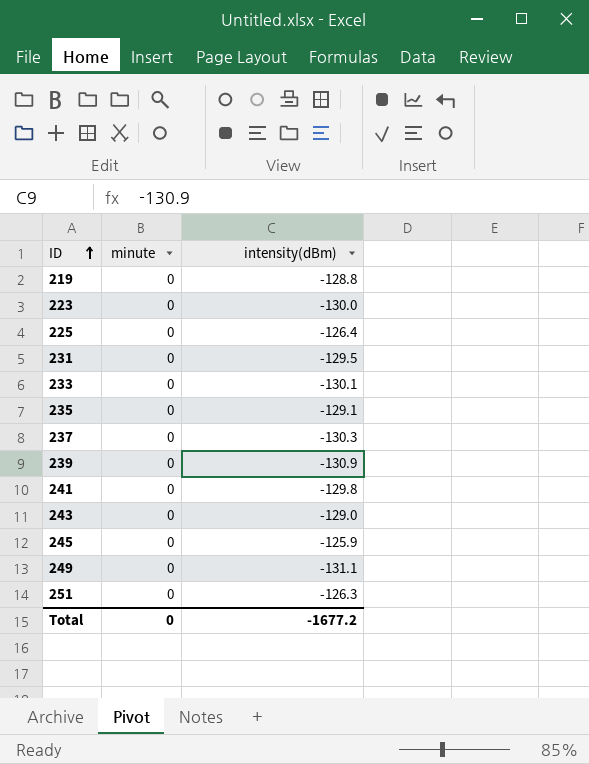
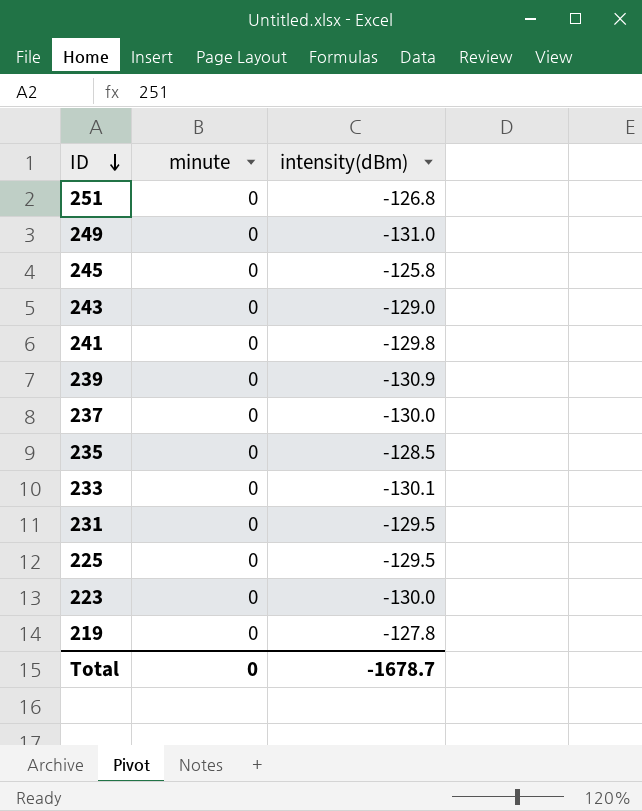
row order: ID ascending -> ID descending
251 | intensity(dBm): -126.3 -> -126.8
249 | intensity(dBm): -131.1 -> -131.0
245 | intensity(dBm): -125.9 -> -125.8
237 | intensity(dBm): -130.3 -> -130.0
235 | intensity(dBm): -129.1 -> -128.5
225 | intensity(dBm): -126.4 -> -129.5
219 | intensity(dBm): -128.8 -> -127.8
Total | intensity(dBm): -1677.2 -> -1678.7

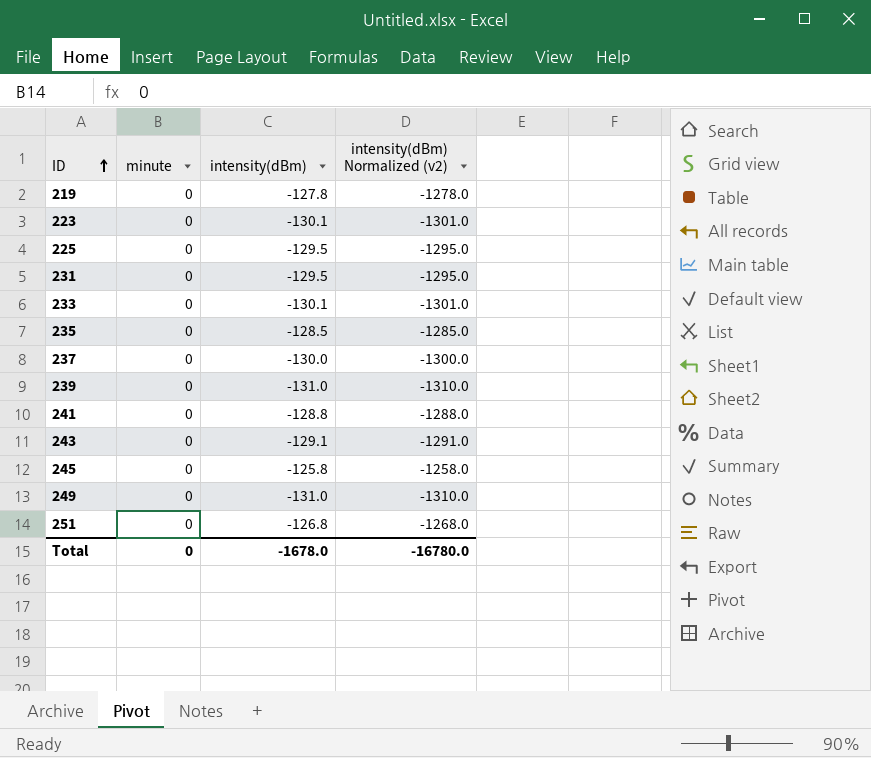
row order: ID descending -> ID ascending
column intensity(dBm) Normalized (v2) | formula: none -> [intensity(dBm)] * 10
223 | intensity(dBm): -130.0 -> -130.1
239 | intensity(dBm): -130.9 -> -131.0
241 | intensity(dBm): -129.8 -> -128.8
243 | intensity(dBm): -129.0 -> -129.1
Total | intensity(dBm): -1678.7 -> -1678.0

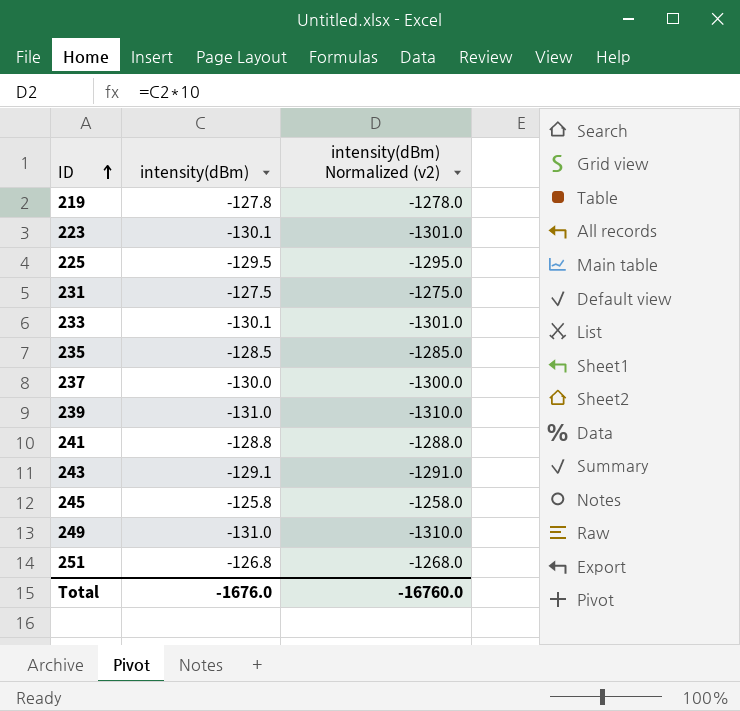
column minute | position: 2 -> none
231 | intensity(dBm): -129.5 -> -127.5
231 | intensity(dBm) Normalized (v2): -1295.0 -> -1275.0
Total | intensity(dBm): -1678.0 -> -1676.0
Total | intensity(dBm) Normalized (v2): -16780.0 -> -16760.0

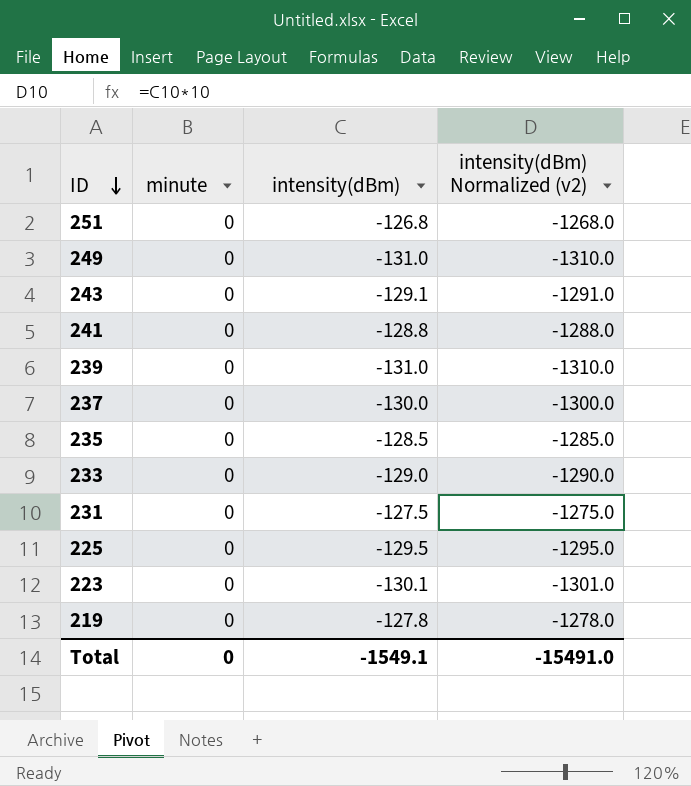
row order: ID ascending -> ID descending
column minute | position: none -> 2
row 245: -125.8 | -1258.0 -> none
233 | intensity(dBm): -130.1 -> -129.0
233 | intensity(dBm) Normalized (v2): -1301.0 -> -1290.0
Total | intensity(dBm): -1676.0 -> -1549.1
Total | intensity(dBm) Normalized (v2): -16760.0 -> -15491.0

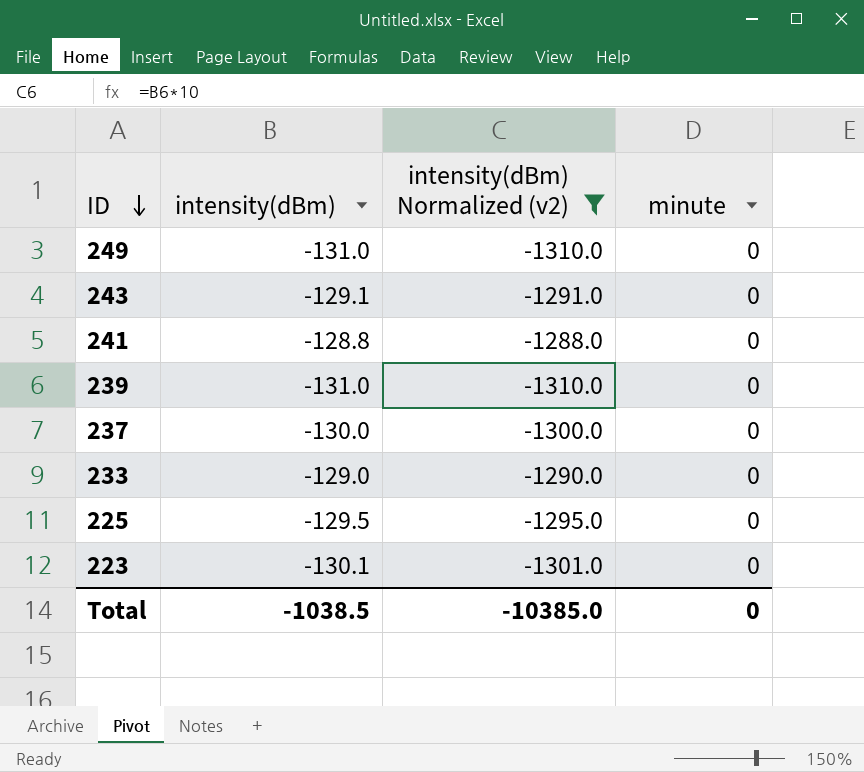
filter: none -> intensity(dBm) Normalized (v2) <= -1288.0
column minute | position: 2 -> 4
Total | intensity(dBm): -1549.1 -> -1038.5
Total | intensity(dBm) Normalized (v2): -15491.0 -> -10385.0

